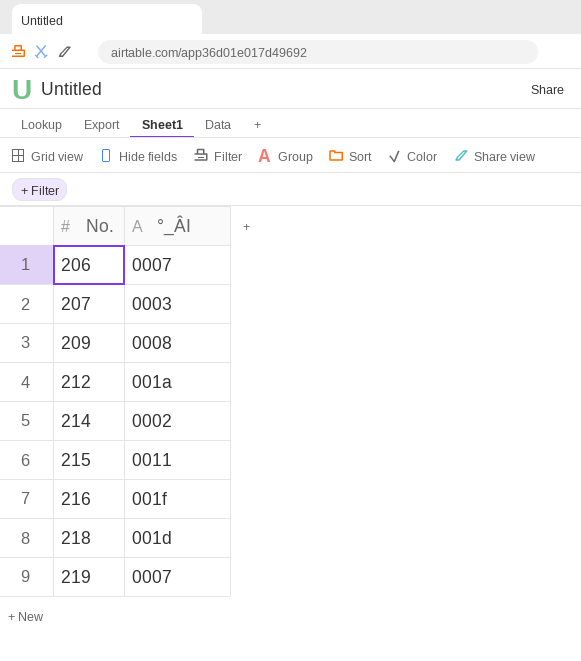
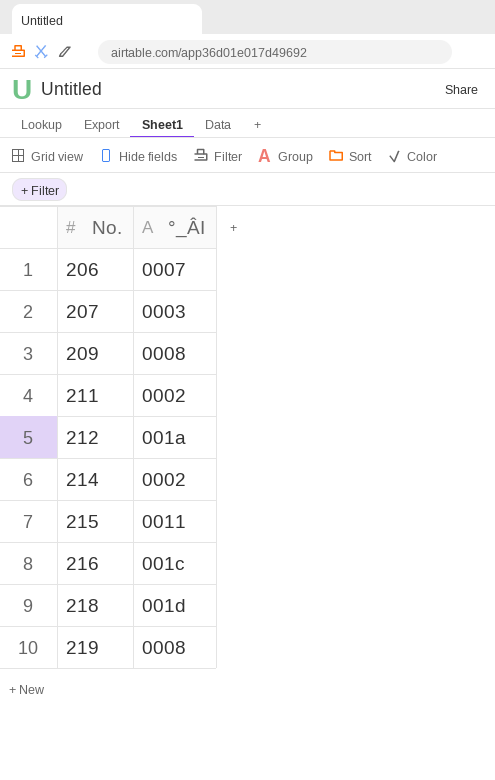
row 211: none -> 0002
216 | °_ÂI: 001f -> 001c
219 | °_ÂI: 0007 -> 0008

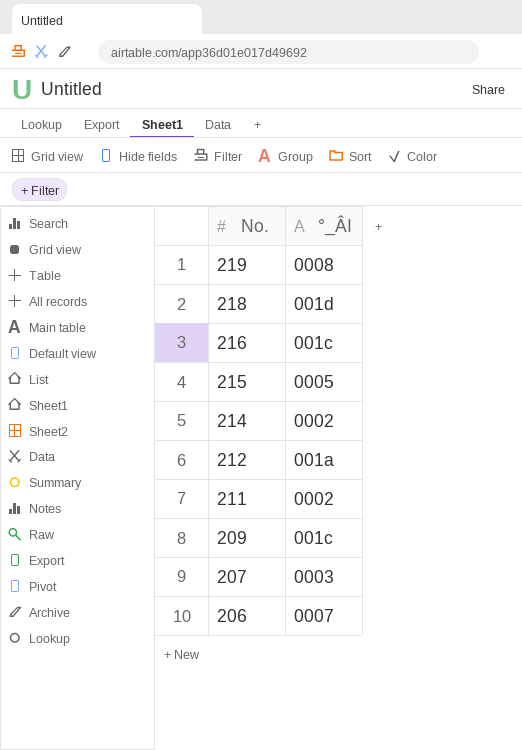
row order: No. ascending -> No. descending
215 | °_ÂI: 0011 -> 0005
209 | °_ÂI: 0008 -> 001c

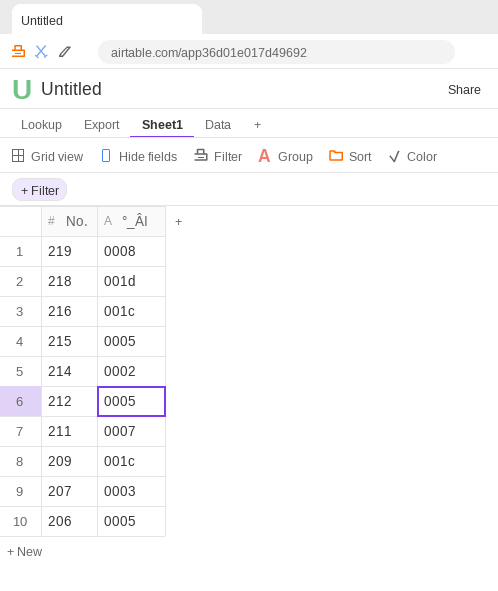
212 | °_ÂI: 001a -> 0005
211 | °_ÂI: 0002 -> 0007
206 | °_ÂI: 0007 -> 0005

